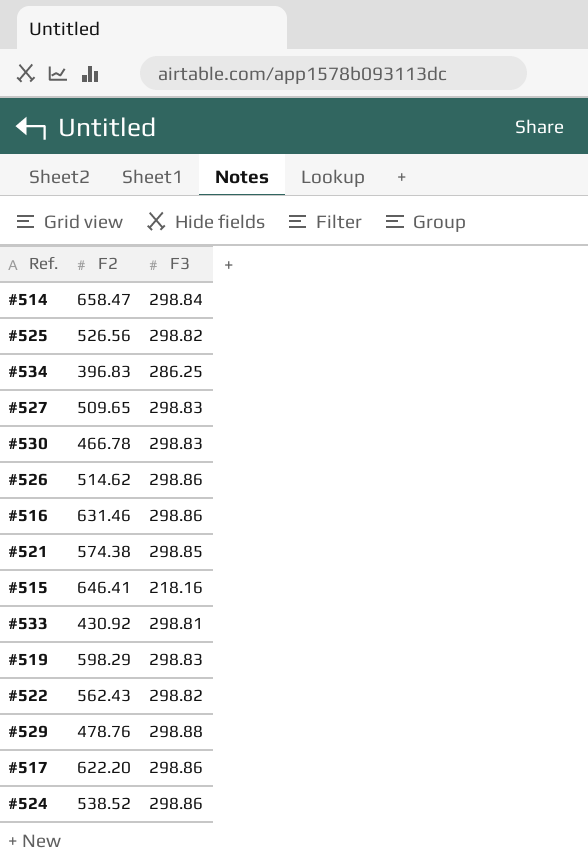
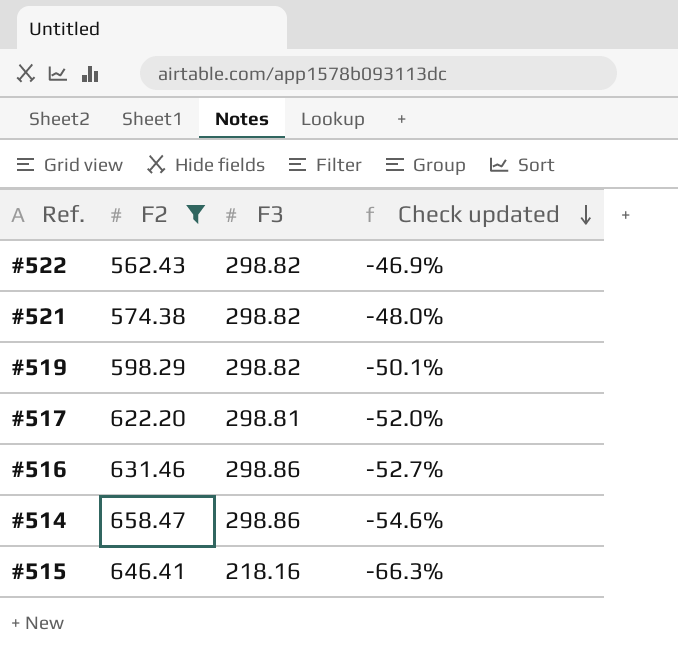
filter: none -> F2 >= 562.43
row order: none -> Check updated descending
column Check updated | formula: none -> ([F3] - [F2]) / [F2]
#521 | F3: 298.85 -> 298.82
#519 | F3: 298.83 -> 298.82
#517 | F3: 298.86 -> 298.81
#514 | F3: 298.84 -> 298.86

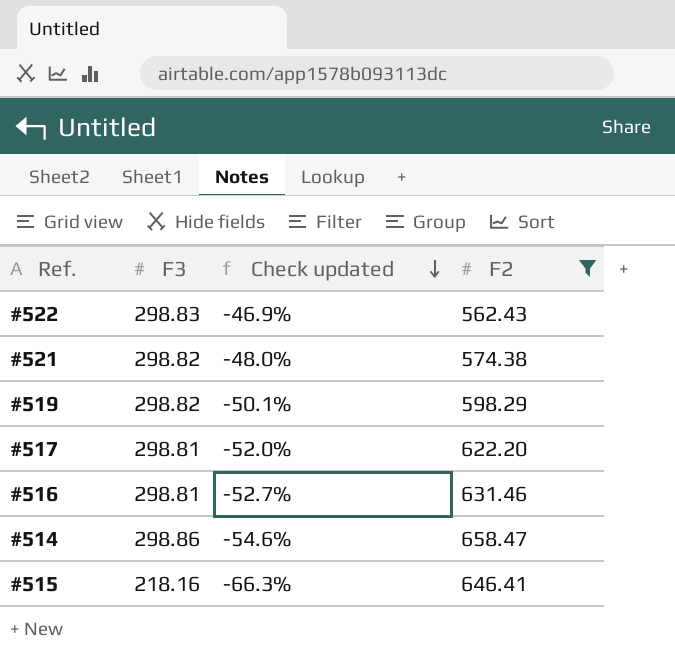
column F2 | position: 2 -> 4
#522 | F3: 298.82 -> 298.83
#516 | F3: 298.86 -> 298.81

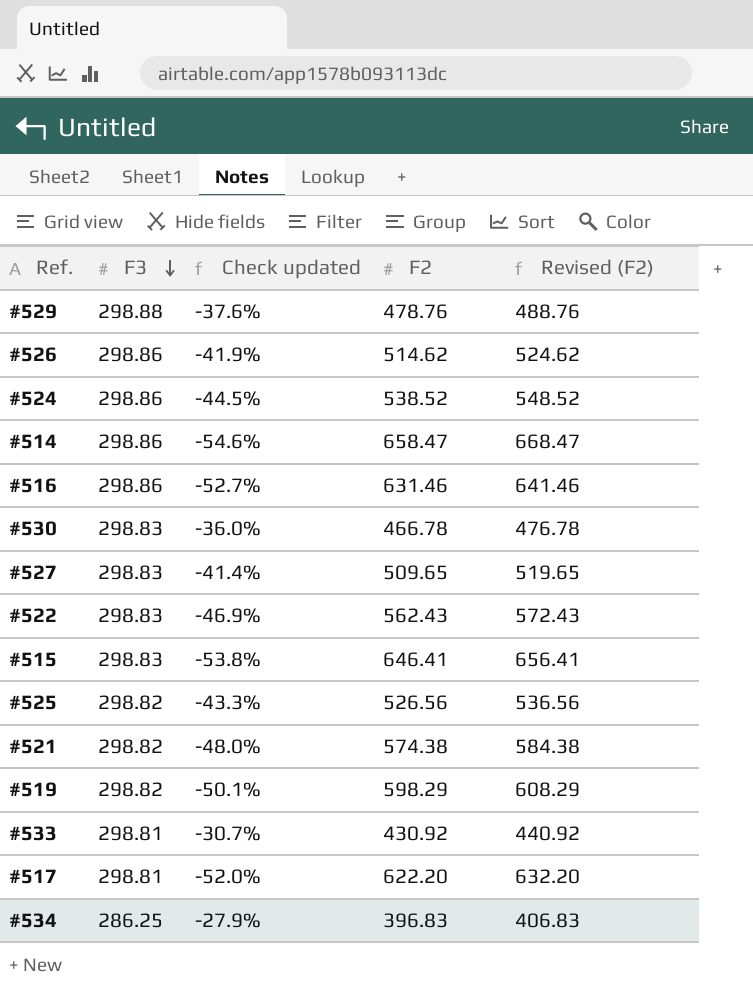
filter: F2 >= 562.43 -> none
row order: Check updated descending -> F3 descending
column Revised (F2) | formula: none -> [F2] + 10
#516 | F3: 298.81 -> 298.86
#515 | F3: 218.16 -> 298.83
#515 | Check updated: -66.3% -> -53.8%

